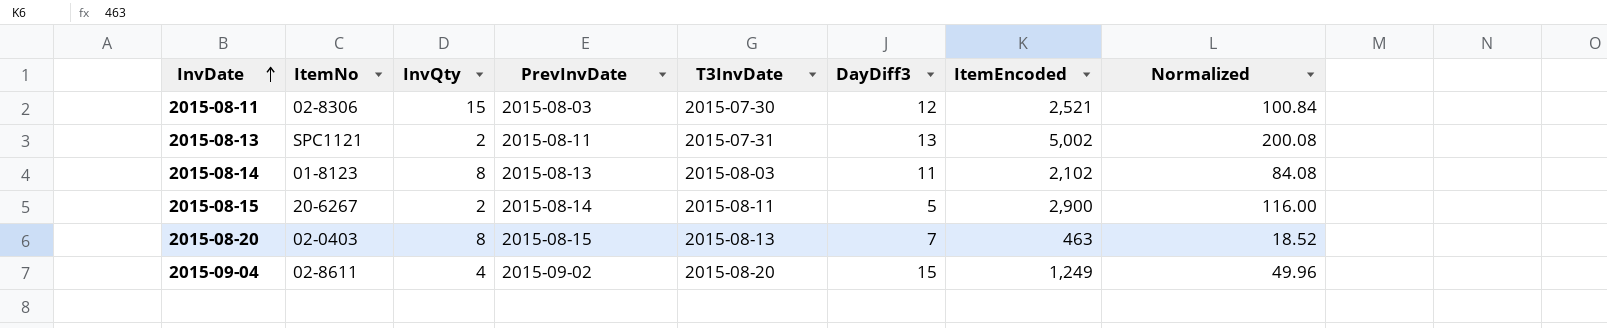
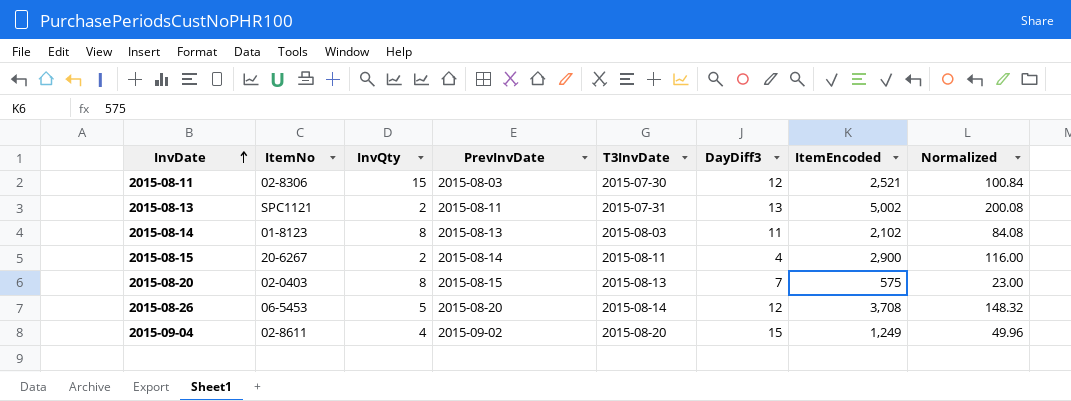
2015-08-15 | DayDiff3: 5 -> 4
2015-08-20 | ItemEncoded: 463 -> 575
2015-08-20 | Normalized: 18.52 -> 23.00
row 2015-08-26: none -> 06-5453 | 5 | 2015-08-20 | 2015-08-14 | 12 | 3,708 | 148.32

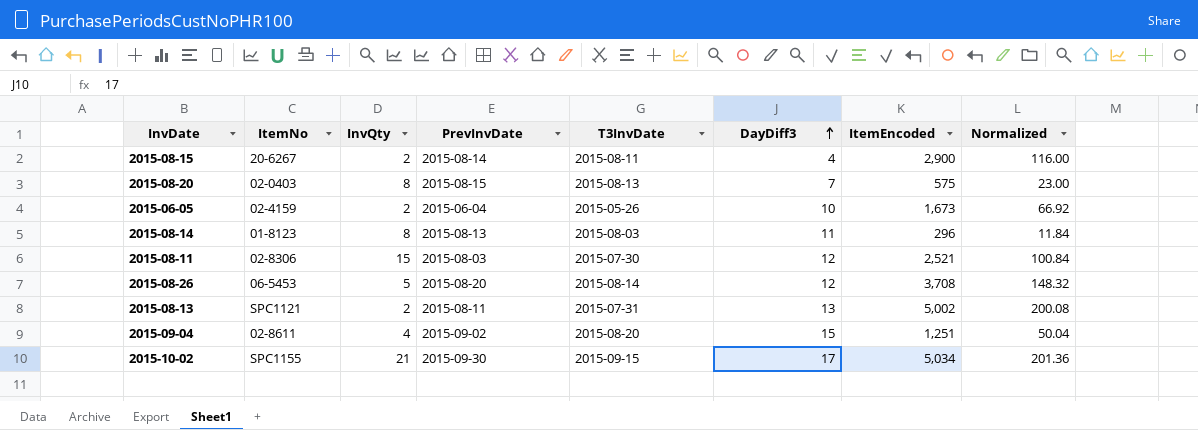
row order: InvDate ascending -> DayDiff3 ascending
row 2015-06-05: none -> 02-4159 | 2 | 2015-06-04 | 2015-05-26 | 10 | 1,673 | 66.92
2015-08-14 | ItemEncoded: 2,102 -> 296
2015-08-14 | Normalized: 84.08 -> 11.84
2015-09-04 | ItemEncoded: 1,249 -> 1,251
2015-09-04 | Normalized: 49.96 -> 50.04
row 2015-10-02: none -> SPC1155 | 21 | 2015-09-30 | 2015-09-15 | 17 | 5,034 | 201.36

